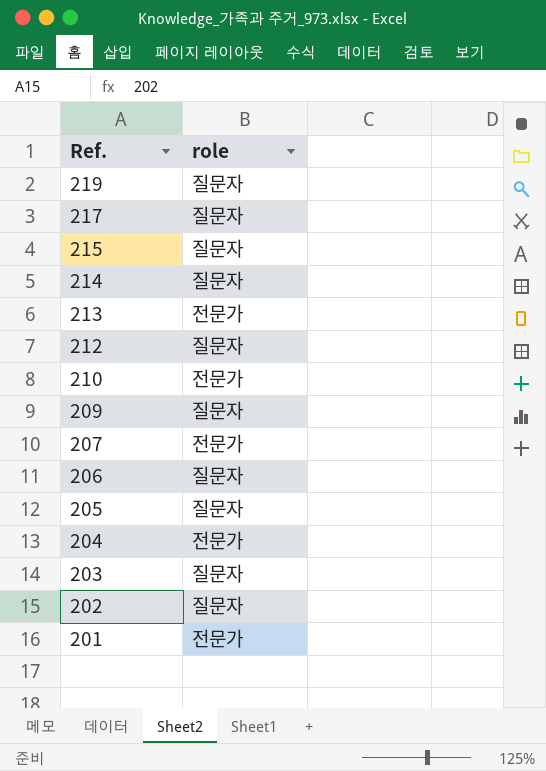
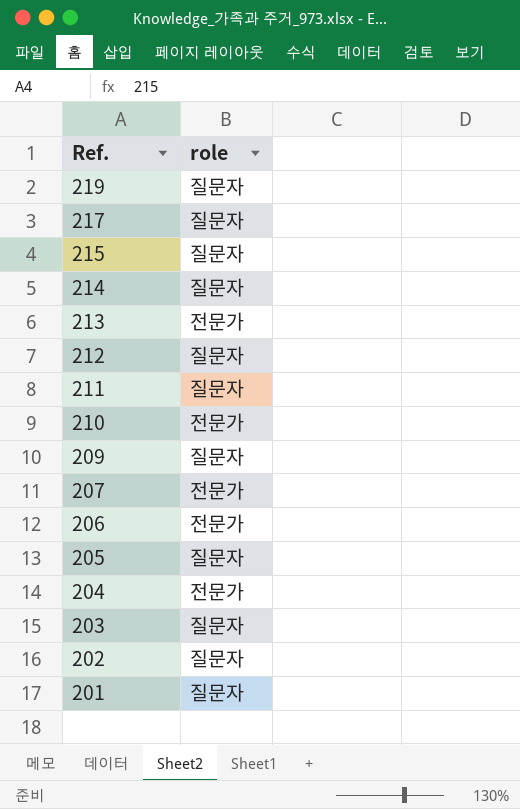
row 211: none -> 질문자
206 | role: 질문자 -> 전문가
201 | role: 전문가 -> 질문자

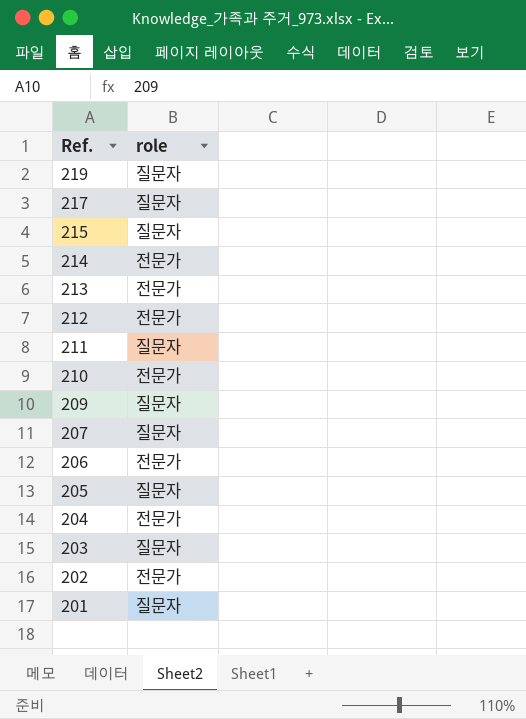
214 | role: 질문자 -> 전문가
212 | role: 질문자 -> 전문가
207 | role: 전문가 -> 질문자
202 | role: 질문자 -> 전문가

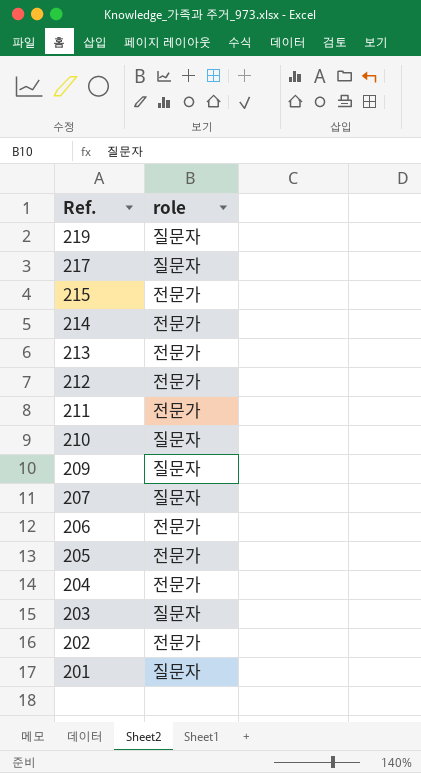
215 | role: 질문자 -> 전문가
211 | role: 질문자 -> 전문가
210 | role: 전문가 -> 질문자
205 | role: 질문자 -> 전문가

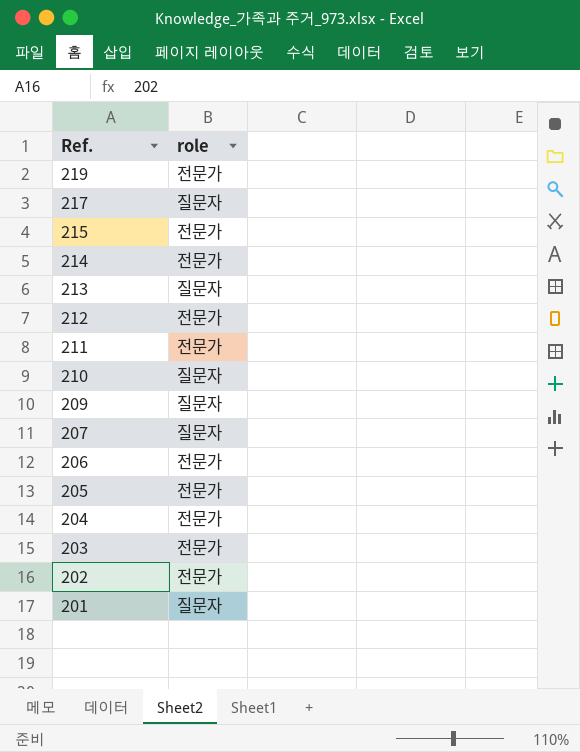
219 | role: 질문자 -> 전문가
213 | role: 전문가 -> 질문자
203 | role: 질문자 -> 전문가

